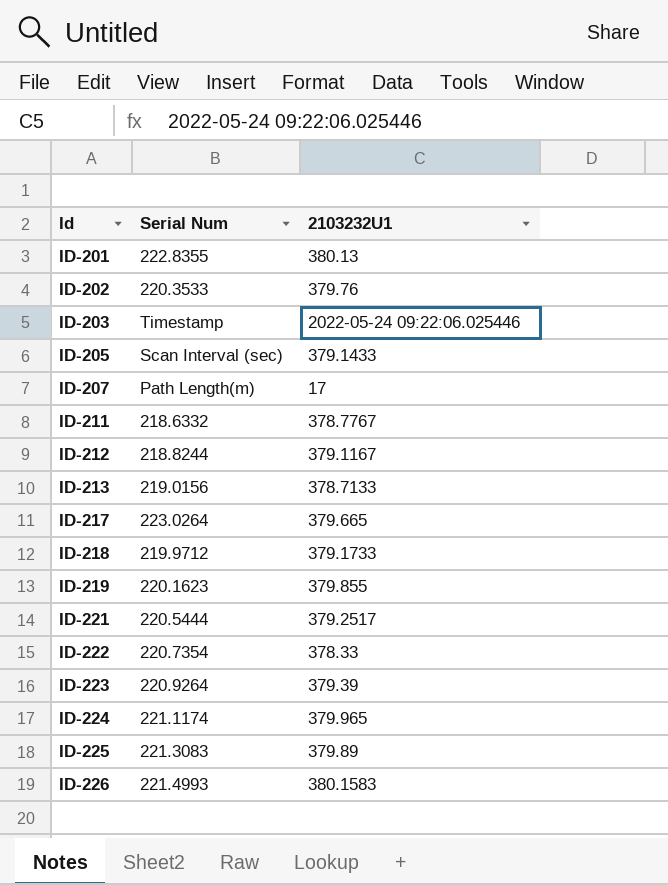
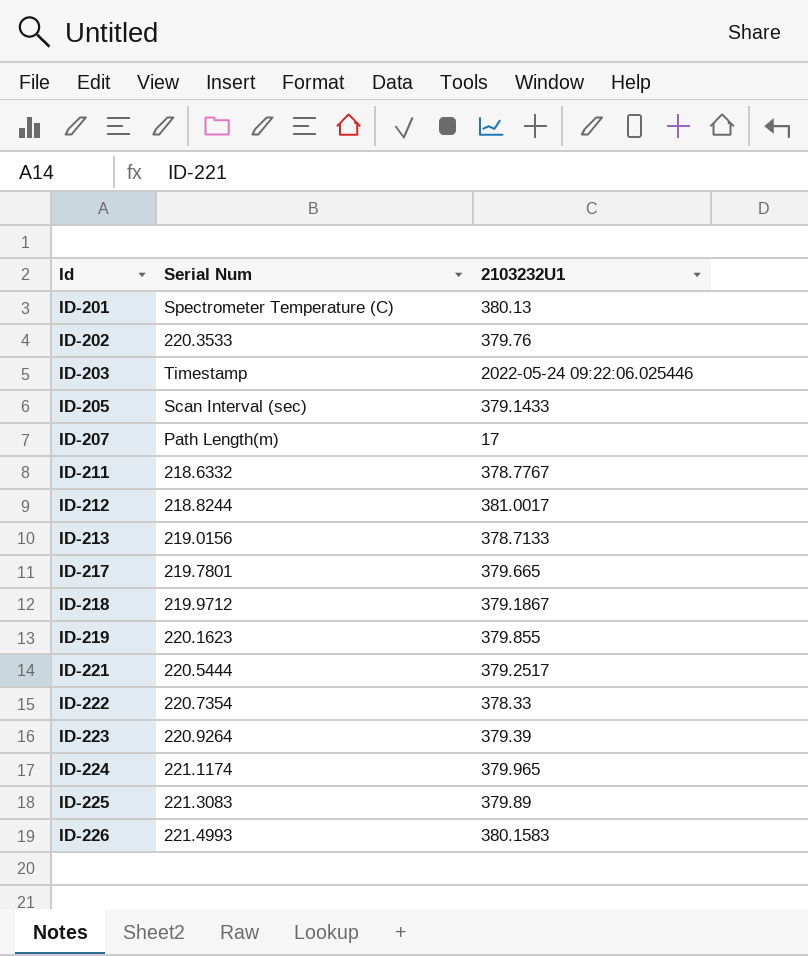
ID-201 | Serial Num: 222.8355 -> Spectrometer Temperature (C)
ID-212 | 2103232U1: 379.1167 -> 381.0017
ID-217 | Serial Num: 223.0264 -> 219.7801
ID-218 | 2103232U1: 379.1733 -> 379.1867

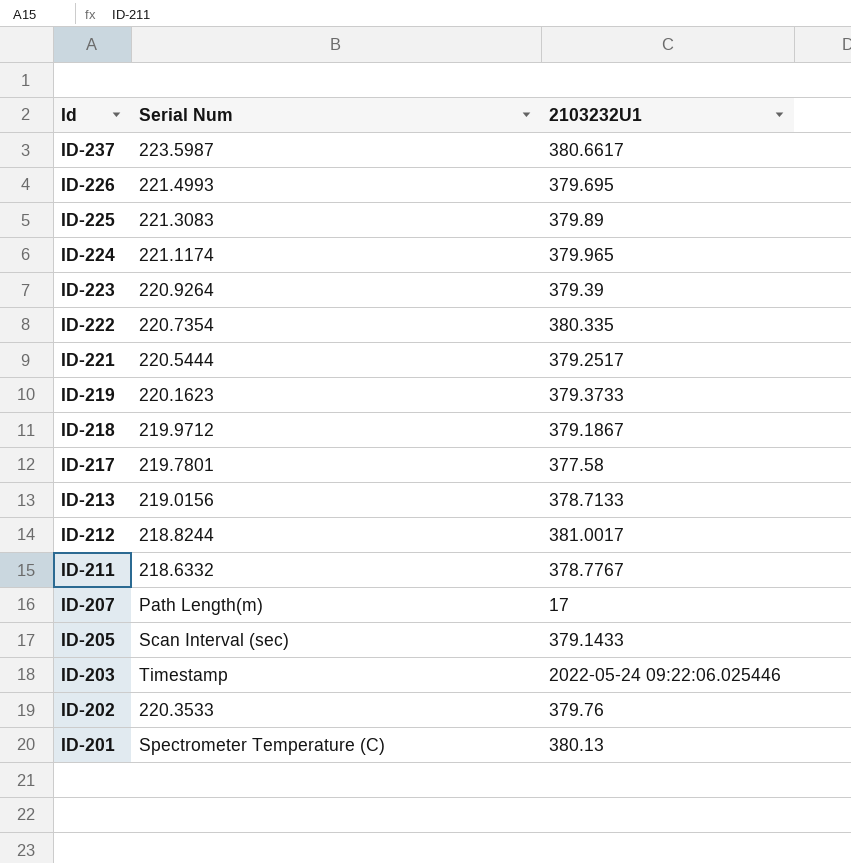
row order: Id ascending -> Id descending
row ID-237: none -> 223.5987 | 380.6617
ID-226 | 2103232U1: 380.1583 -> 379.695
ID-222 | 2103232U1: 378.33 -> 380.335
ID-219 | 2103232U1: 379.855 -> 379.3733
ID-217 | 2103232U1: 379.665 -> 377.58

